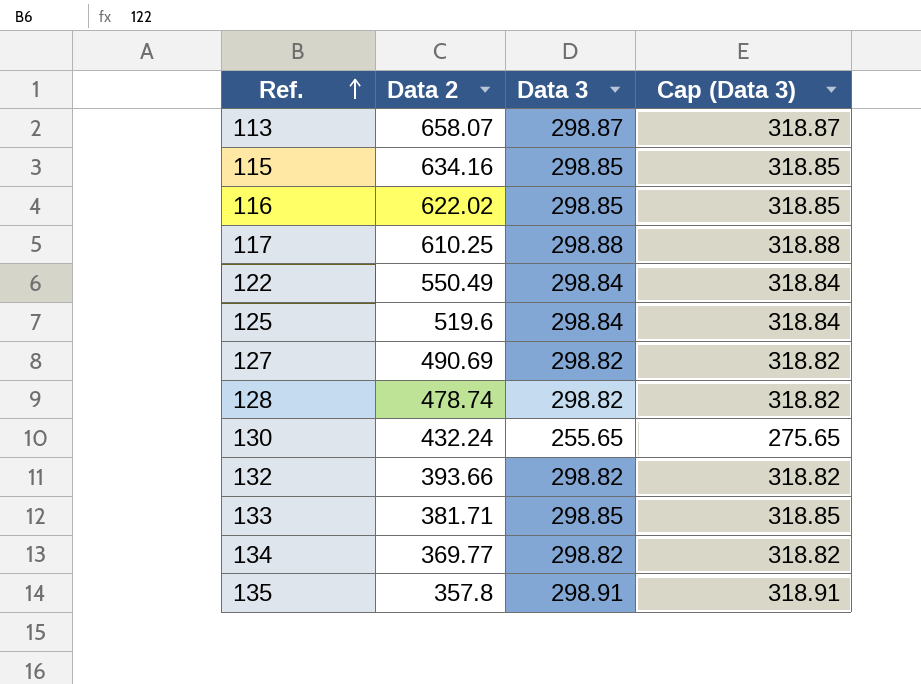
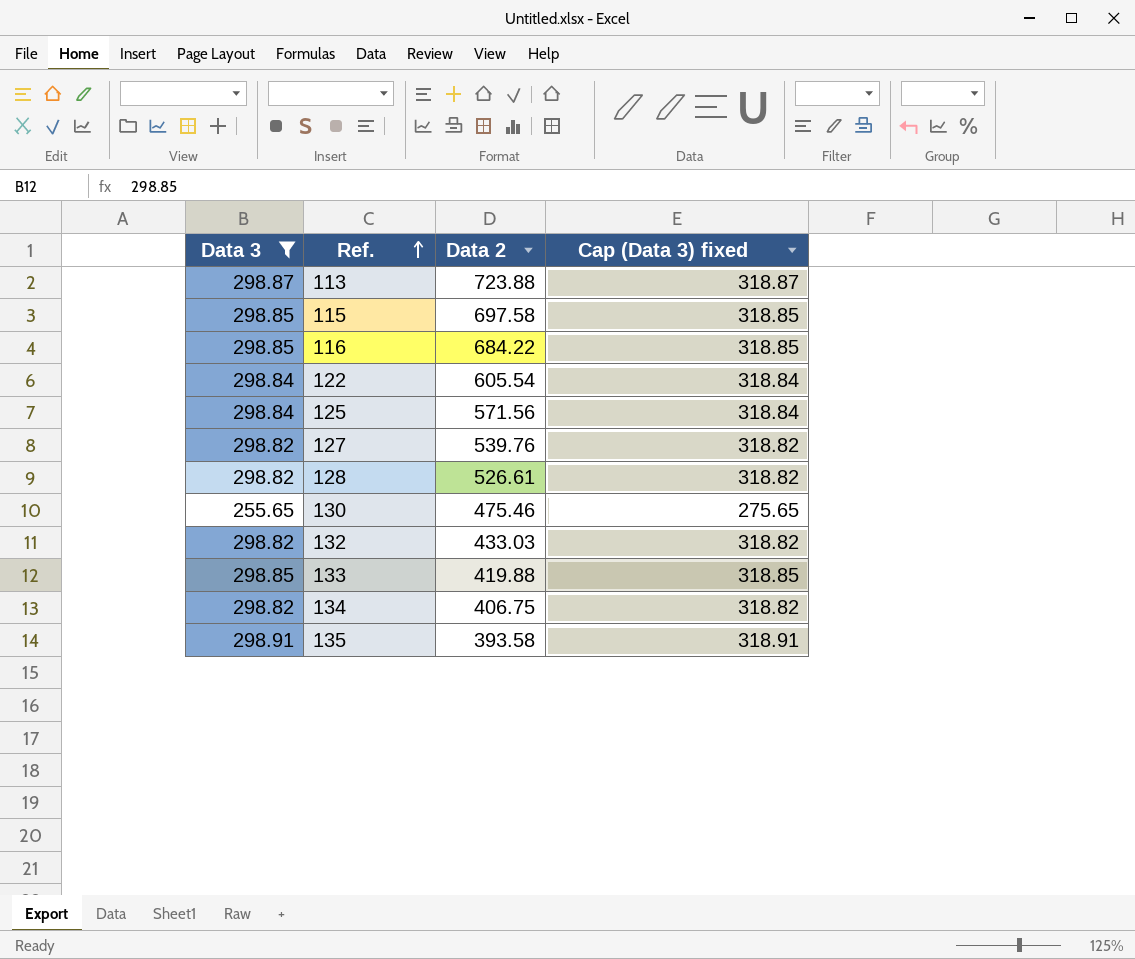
filter: none -> Data 3 != 298.88
column Data 3 | position: 3 -> 1
column name: Cap (Data 3) -> Cap (Data 3) fixed
113 | Data 2: 658.07 -> 723.88
115 | Data 2: 634.16 -> 697.58
116 | Data 2: 622.02 -> 684.22
122 | Data 2: 550.49 -> 605.54
125 | Data 2: 519.6 -> 571.56
127 | Data 2: 490.69 -> 539.76
128 | Data 2: 478.74 -> 526.61
130 | Data 2: 432.24 -> 475.46
132 | Data 2: 393.66 -> 433.03
133 | Data 2: 381.71 -> 419.88
134 | Data 2: 369.77 -> 406.75
135 | Data 2: 357.8 -> 393.58

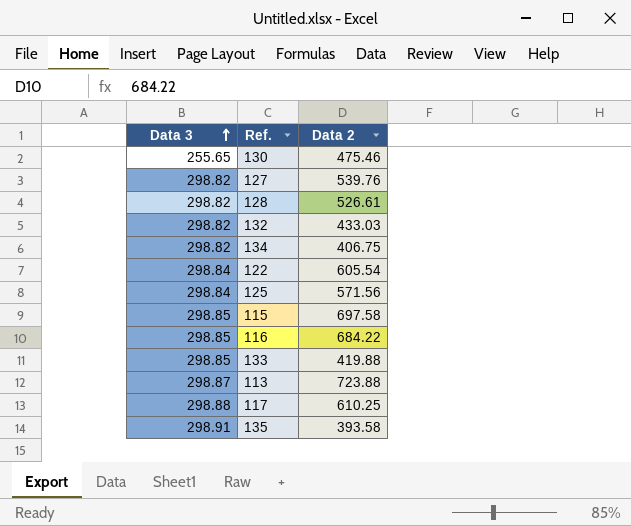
filter: Data 3 != 298.88 -> none
row order: Ref. ascending -> Data 3 ascending
column Cap (Data 3) fixed | formula: [Data 3] + 20 -> none

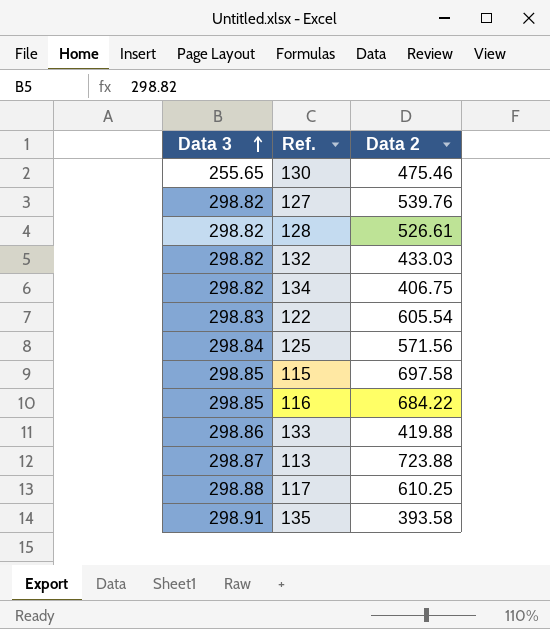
122 | Data 3: 298.84 -> 298.83
133 | Data 3: 298.85 -> 298.86

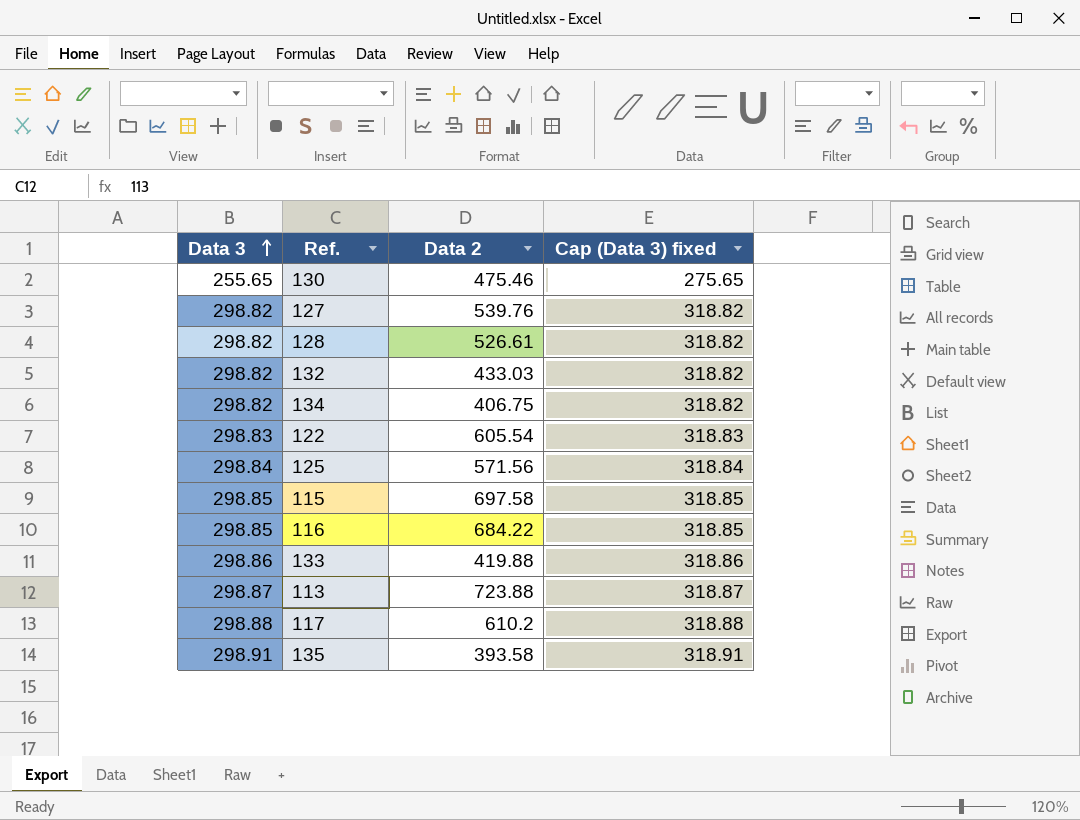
column Cap (Data 3) fixed | formula: none -> [Data 3] + 20
117 | Data 2: 610.25 -> 610.2

